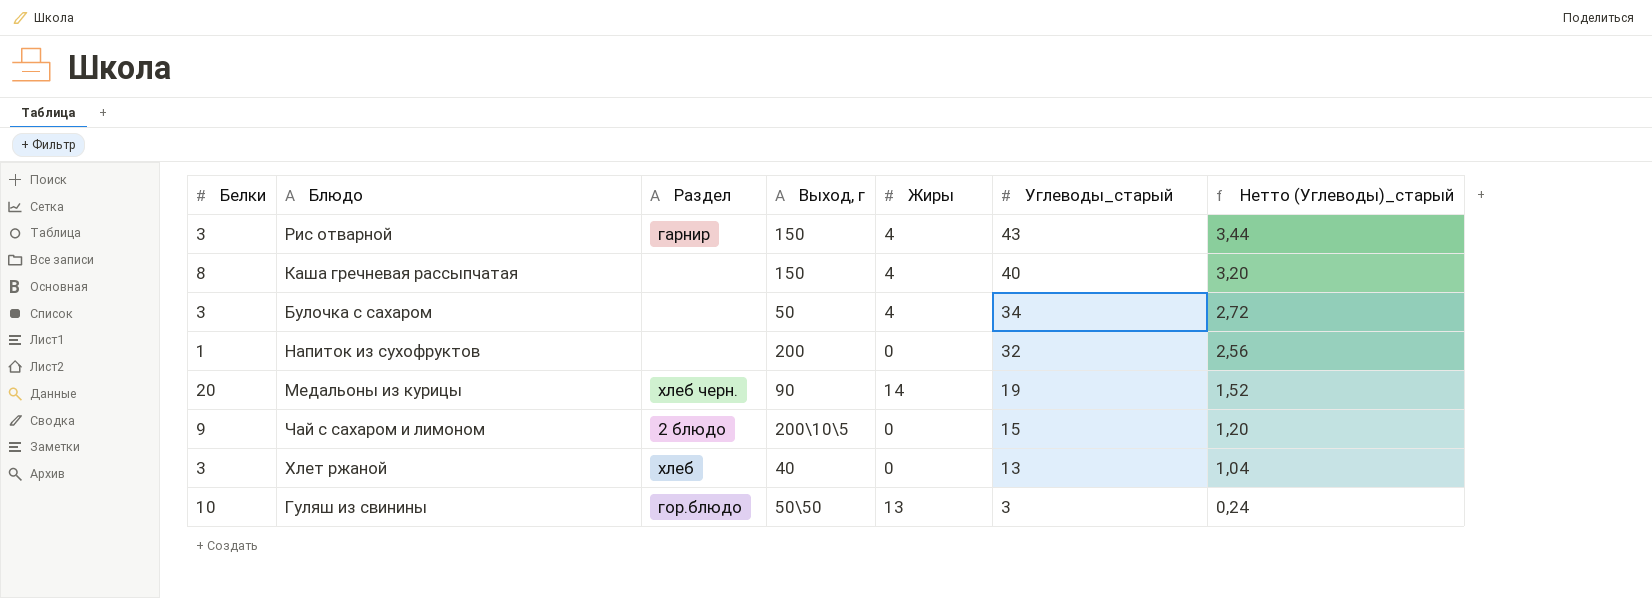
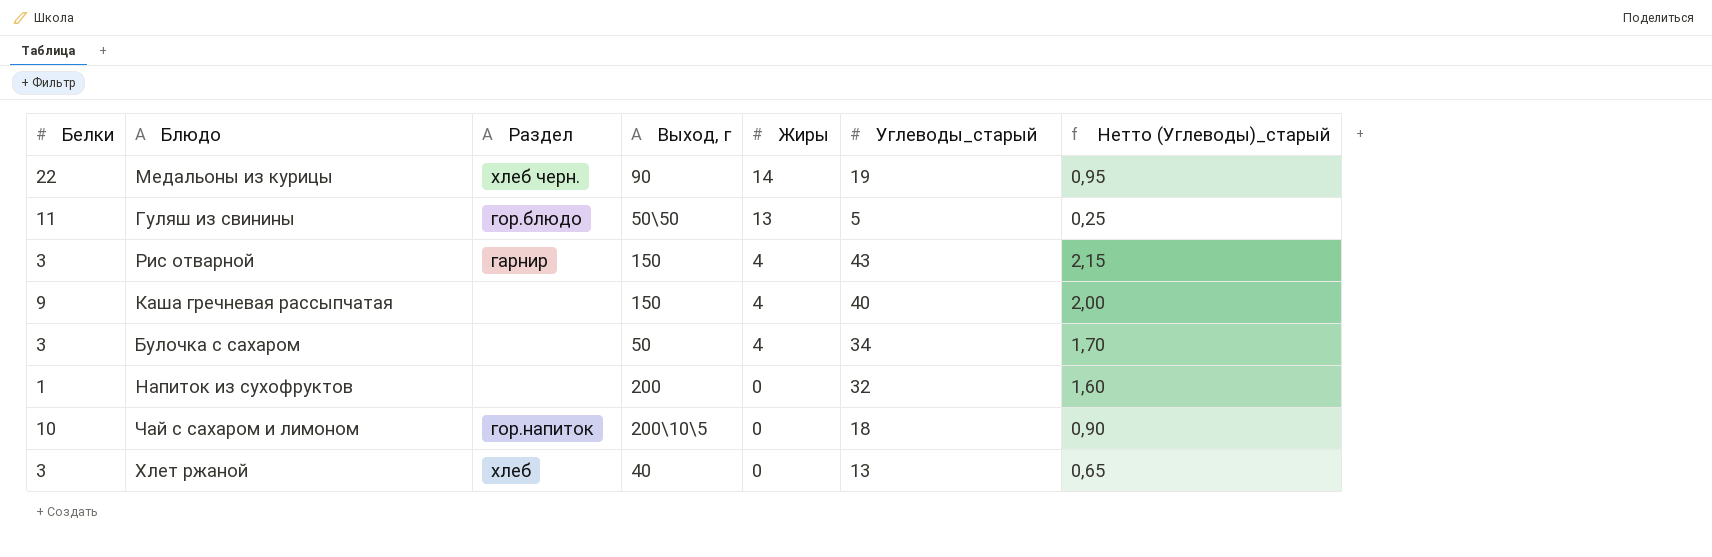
row order: Углеводы_старый descending -> Жиры descending
column Нетто (Углеводы)_старый | formula: [Углеводы_старый] * 0,08 -> [Углеводы_старый] * 0,05
Медальоны из курицы | Белки: 20 -> 22
Гуляш из свинины | Белки: 10 -> 11
Гуляш из свинины | Углеводы_старый: 3 -> 5
Каша гречневая рассыпчатая | Белки: 8 -> 9
Чай с сахаром и лимоном | Белки: 9 -> 10
Чай с сахаром и лимоном | Раздел: 2 блюдо -> гор.напиток
Чай с сахаром и лимоном | Углеводы_старый: 15 -> 18

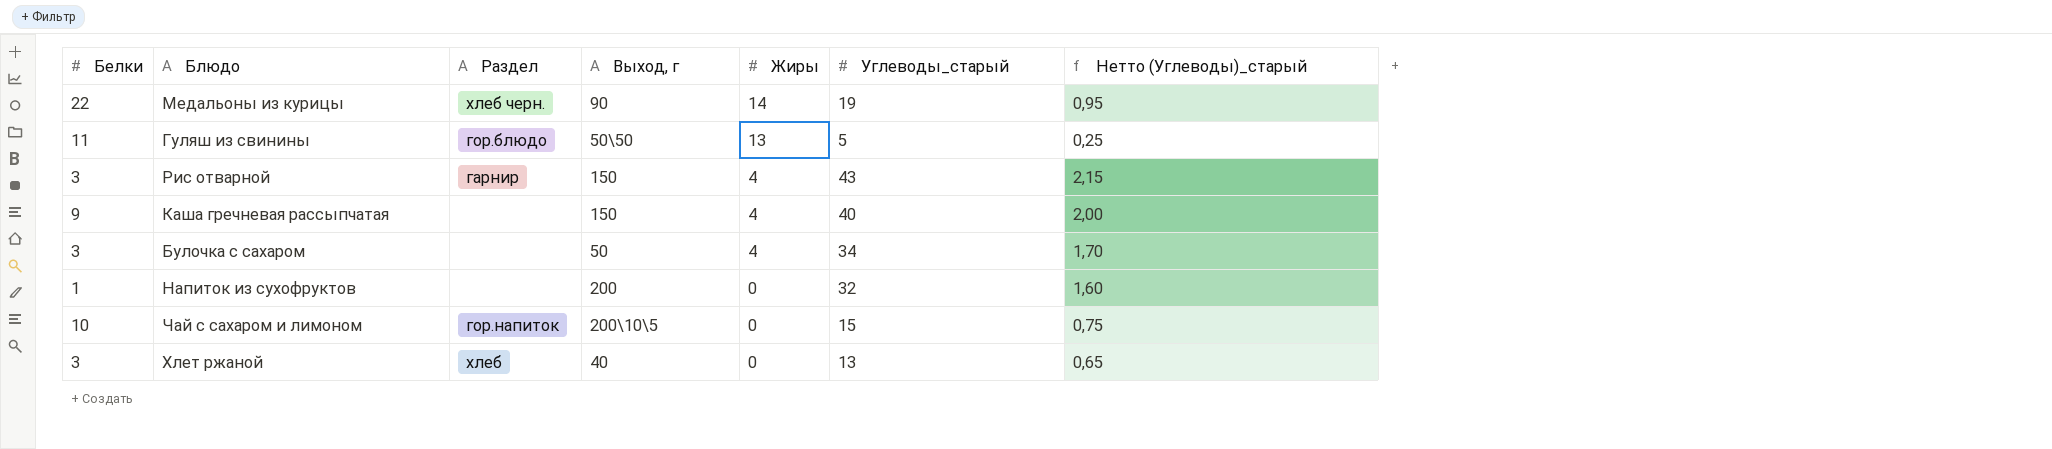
Чай с сахаром и лимоном | Углеводы_старый: 18 -> 15
Чай с сахаром и лимоном | Нетто (Углеводы)_старый: 0,90 -> 0,75

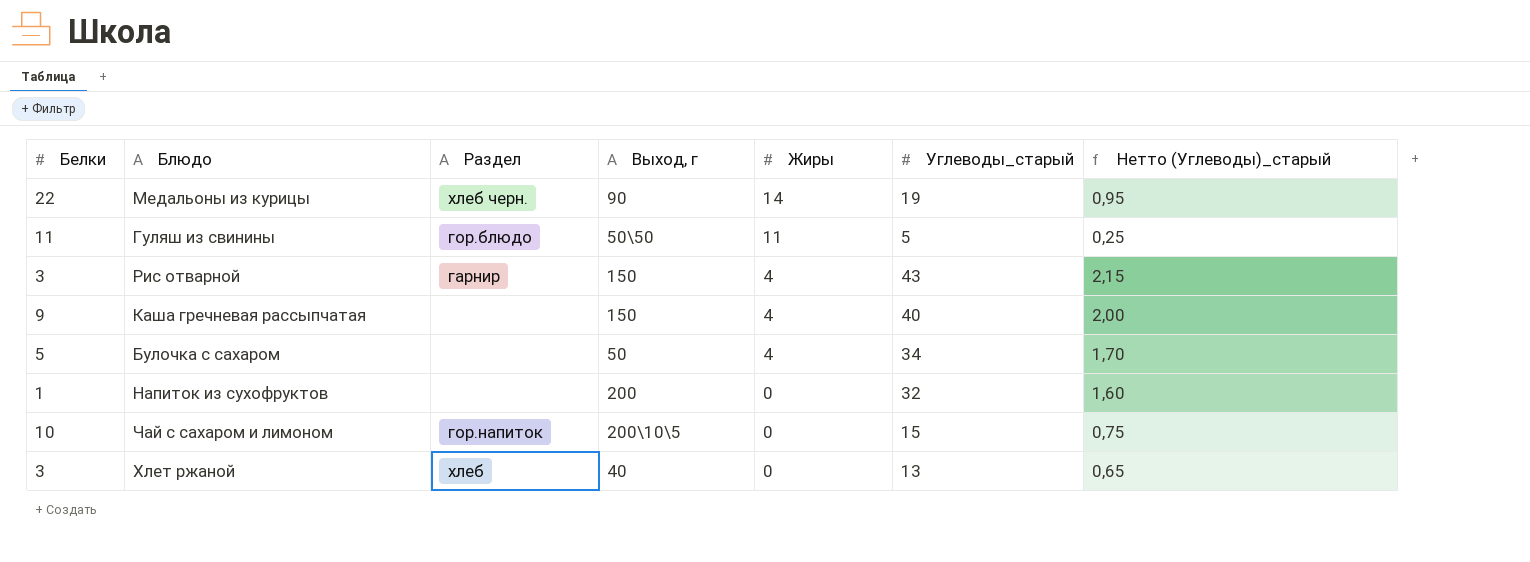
Гуляш из свинины | Жиры: 13 -> 11
Булочка с сахаром | Белки: 3 -> 5

